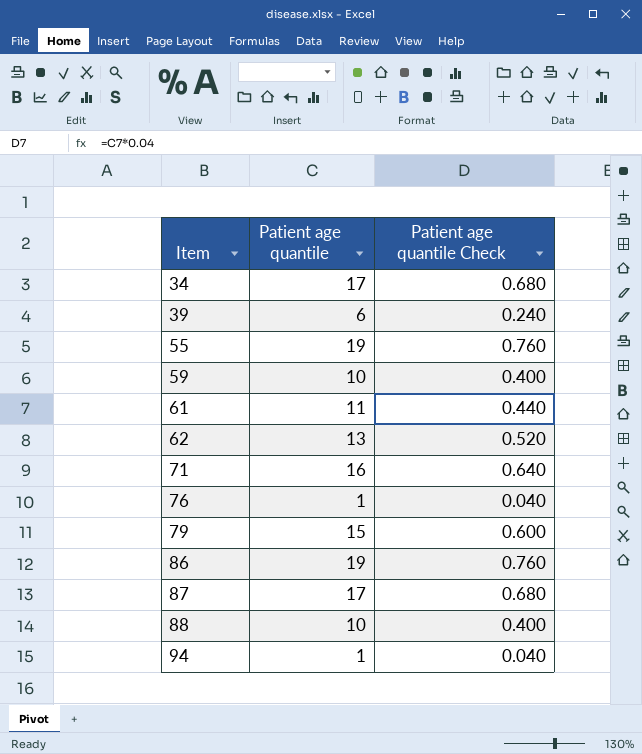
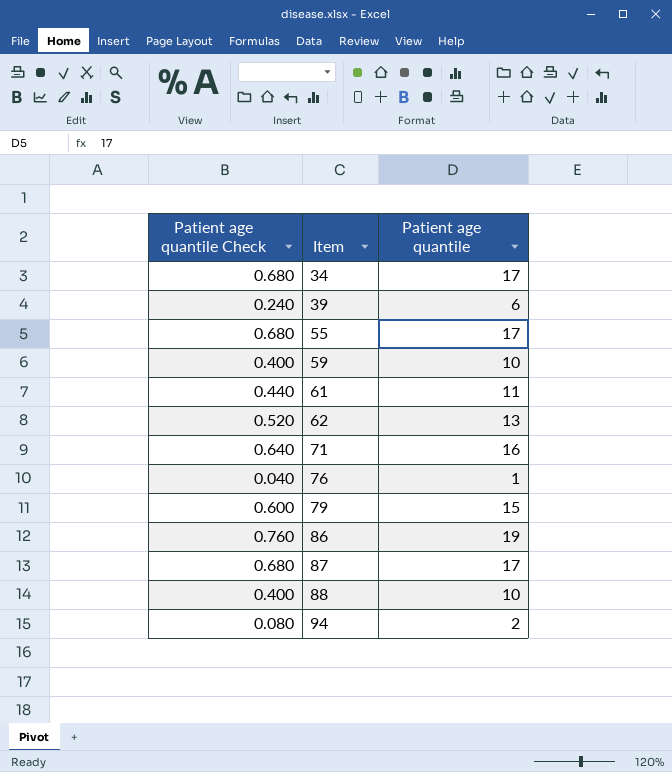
column Patient age quantile Check | position: 3 -> 1
55 | Patient age quantile Check: 0.760 -> 0.680
55 | Patient age quantile: 19 -> 17
94 | Patient age quantile Check: 0.040 -> 0.080
94 | Patient age quantile: 1 -> 2

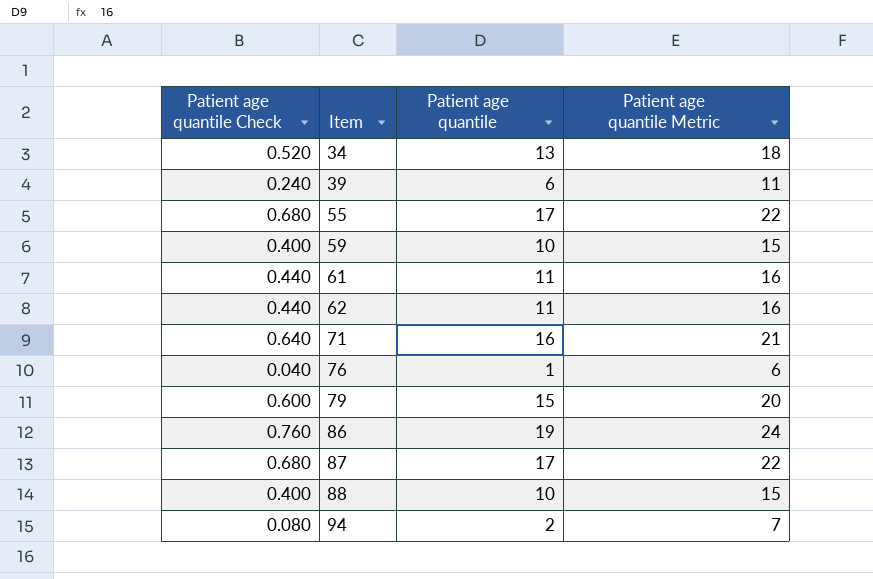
column Patient age quantile Metric | formula: none -> [Patient age quantile] + 5
34 | Patient age quantile Check: 0.680 -> 0.520
34 | Patient age quantile: 17 -> 13
62 | Patient age quantile Check: 0.520 -> 0.440
62 | Patient age quantile: 13 -> 11

